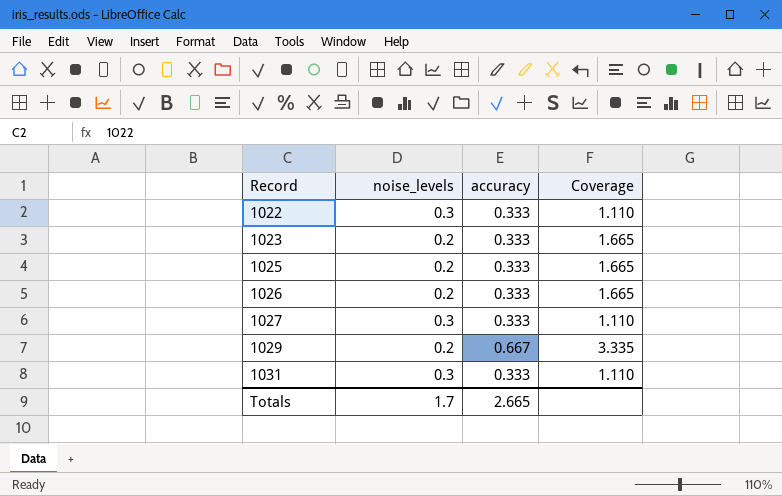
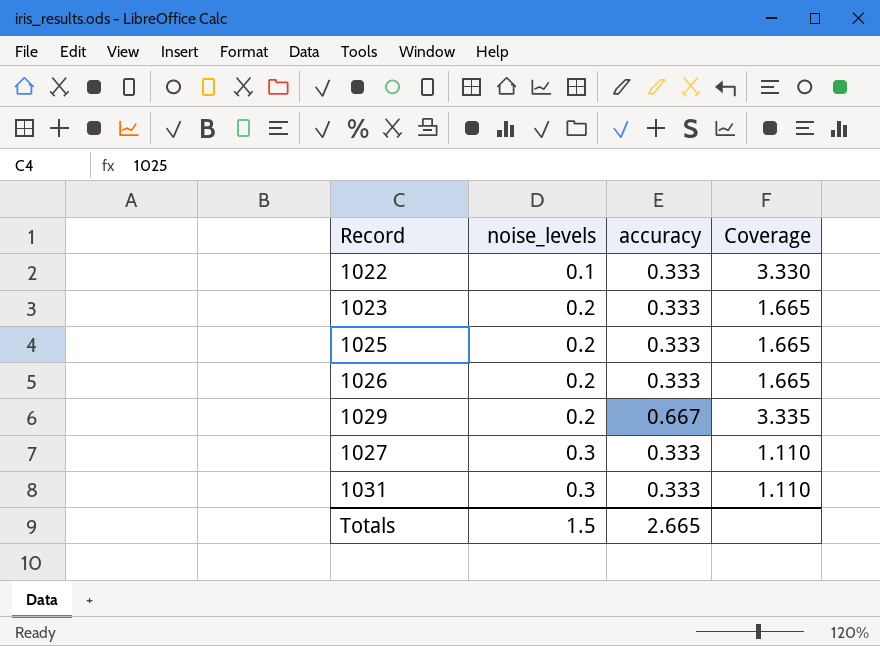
row order: Record ascending -> noise_levels ascending
1022 | noise_levels: 0.3 -> 0.1
1022 | Coverage: 1.110 -> 3.330
Totals | noise_levels: 1.7 -> 1.5

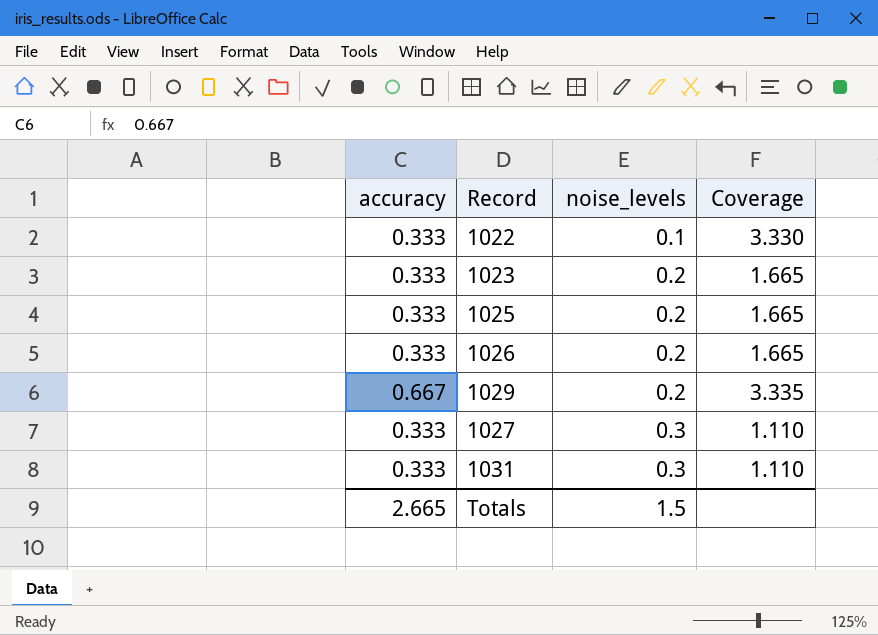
column accuracy | position: 3 -> 1

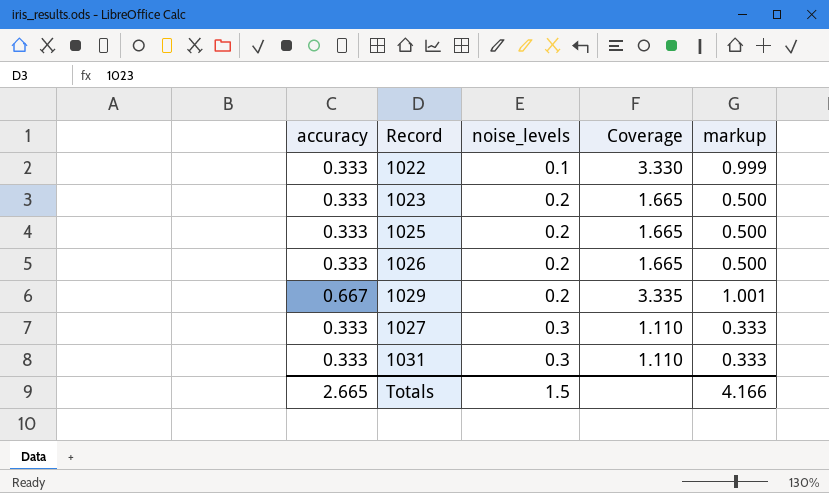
column markup | formula: none -> [Coverage] * 0.3

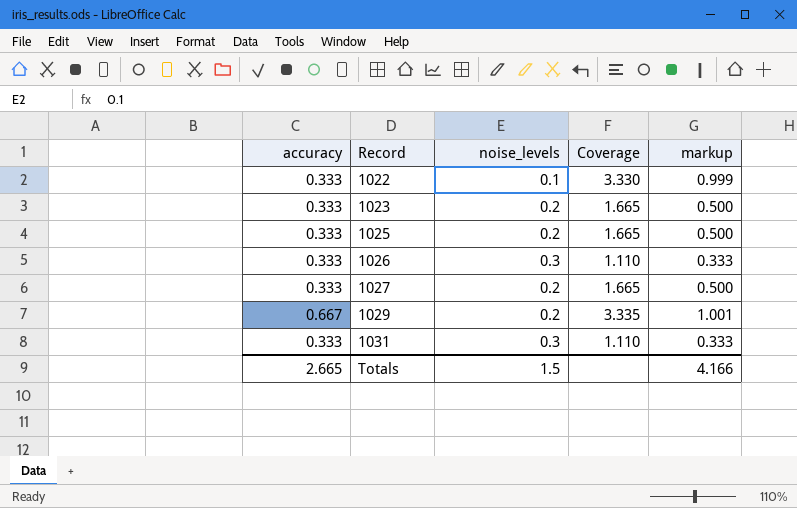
row order: noise_levels ascending -> Record ascending
1026 | noise_levels: 0.2 -> 0.3
1026 | Coverage: 1.665 -> 1.110
1026 | markup: 0.500 -> 0.333
1027 | noise_levels: 0.3 -> 0.2
1027 | Coverage: 1.110 -> 1.665
1027 | markup: 0.333 -> 0.500

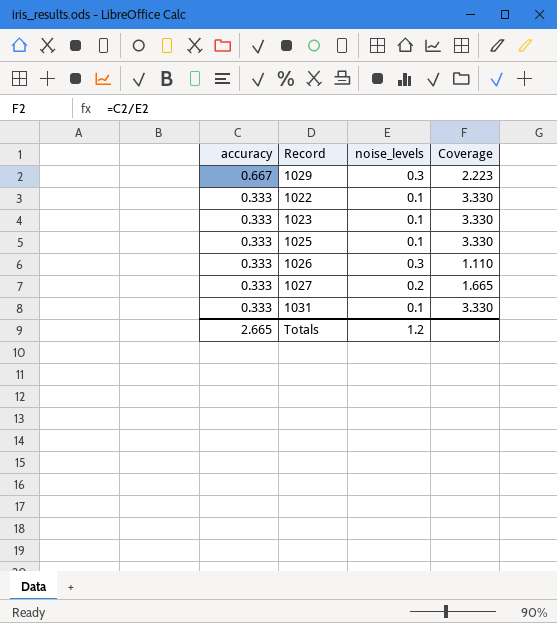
row order: Record ascending -> accuracy descending
column markup | formula: [Coverage] * 0.3 -> none
1029 | noise_levels: 0.2 -> 0.3
1029 | Coverage: 3.335 -> 2.223
1023 | noise_levels: 0.2 -> 0.1
1023 | Coverage: 1.665 -> 3.330
1025 | noise_levels: 0.2 -> 0.1
1025 | Coverage: 1.665 -> 3.330
1031 | noise_levels: 0.3 -> 0.1
1031 | Coverage: 1.110 -> 3.330
Totals | noise_levels: 1.5 -> 1.2

